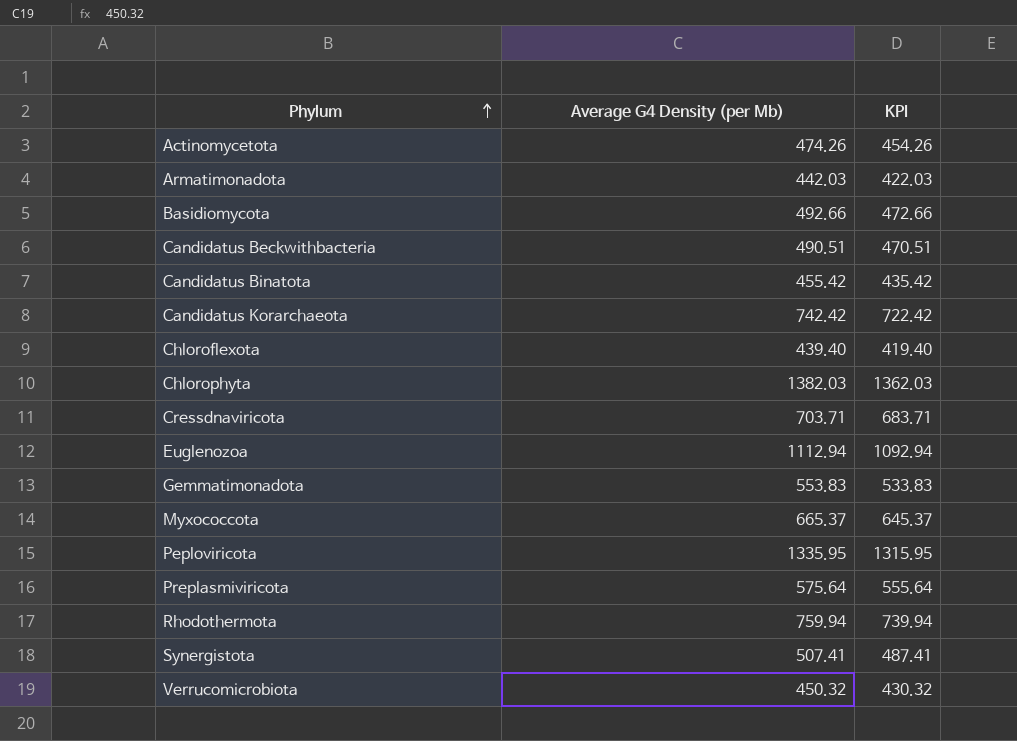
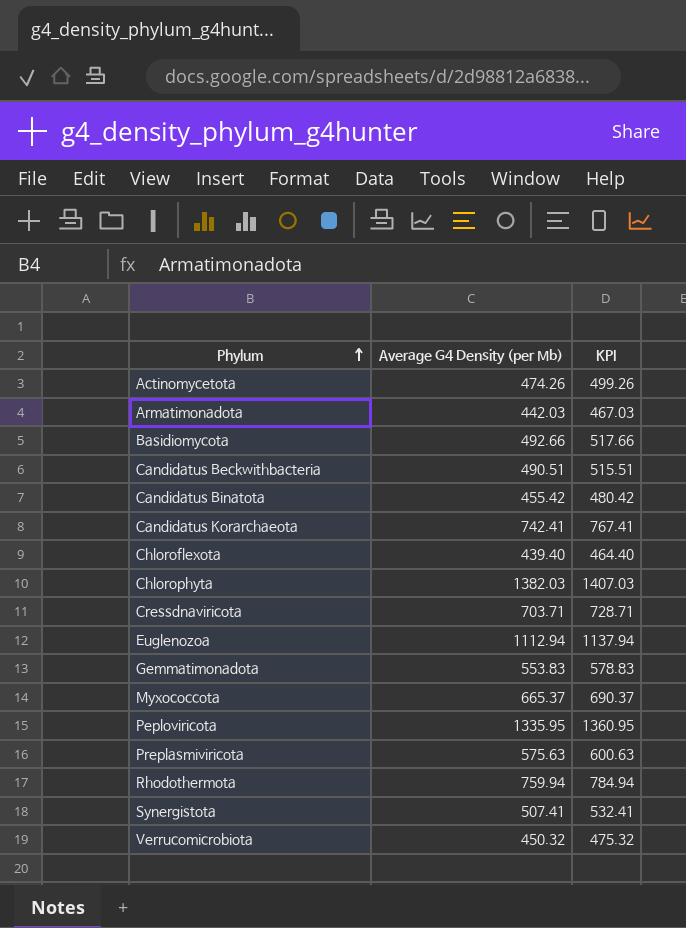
column KPI | formula: [Average G4 Density (per Mb)] - 20 -> [Average G4 Density (per Mb)] + 25
Candidatus Korarchaeota | Average G4 Density (per Mb): 742.42 -> 742.41
Preplasmiviricota | Average G4 Density (per Mb): 575.64 -> 575.63

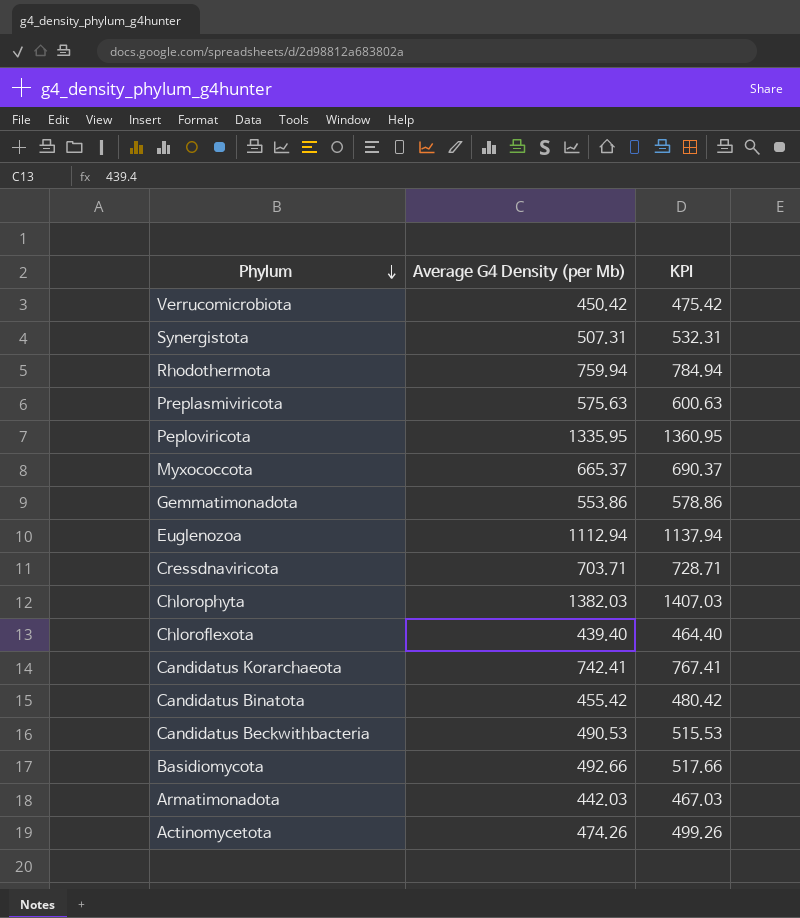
row order: Phylum ascending -> Phylum descending
Verrucomicrobiota | Average G4 Density (per Mb): 450.32 -> 450.42
Verrucomicrobiota | KPI: 475.32 -> 475.42
Synergistota | Average G4 Density (per Mb): 507.41 -> 507.31
Synergistota | KPI: 532.41 -> 532.31
Gemmatimonadota | Average G4 Density (per Mb): 553.83 -> 553.86
Gemmatimonadota | KPI: 578.83 -> 578.86
Candidatus Beckwithbacteria | Average G4 Density (per Mb): 490.51 -> 490.53
Candidatus Beckwithbacteria | KPI: 515.51 -> 515.53

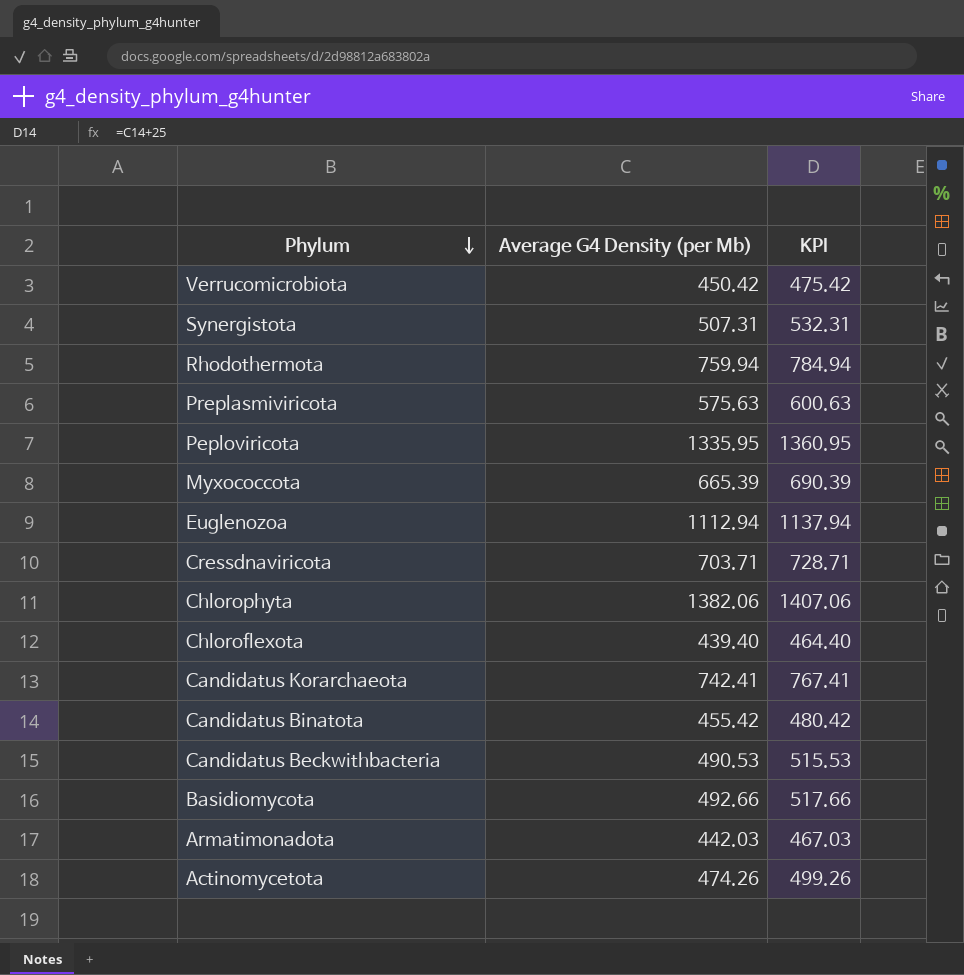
row Gemmatimonadota: 553.86 | 578.86 -> none
Myxococcota | Average G4 Density (per Mb): 665.37 -> 665.39
Myxococcota | KPI: 690.37 -> 690.39
Chlorophyta | Average G4 Density (per Mb): 1382.03 -> 1382.06
Chlorophyta | KPI: 1407.03 -> 1407.06

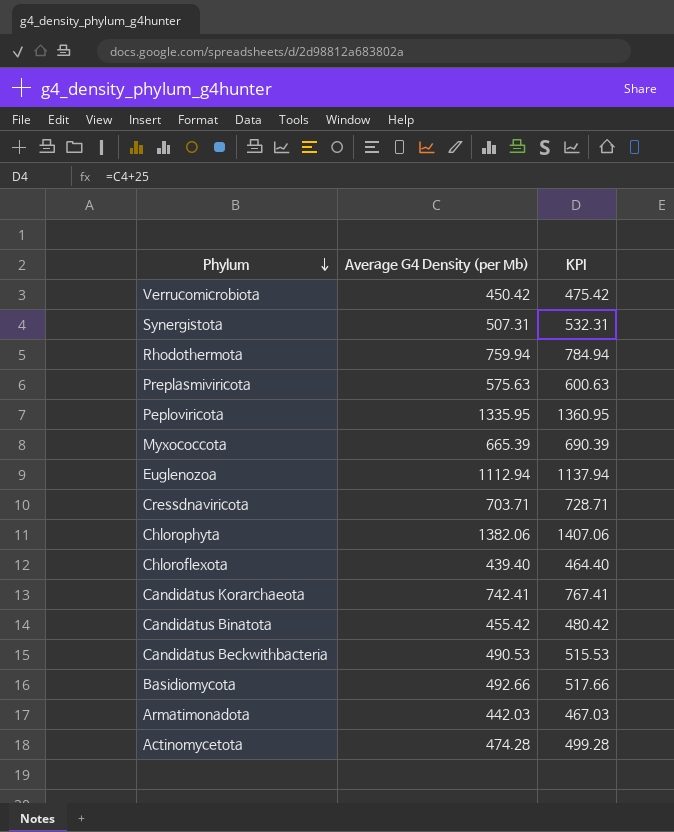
Actinomycetota | Average G4 Density (per Mb): 474.26 -> 474.28
Actinomycetota | KPI: 499.26 -> 499.28

